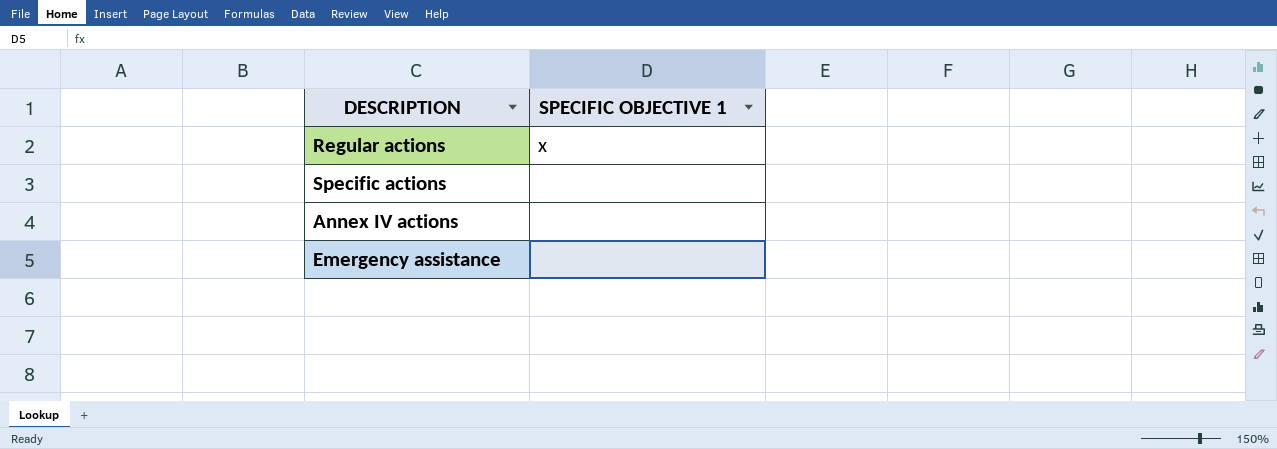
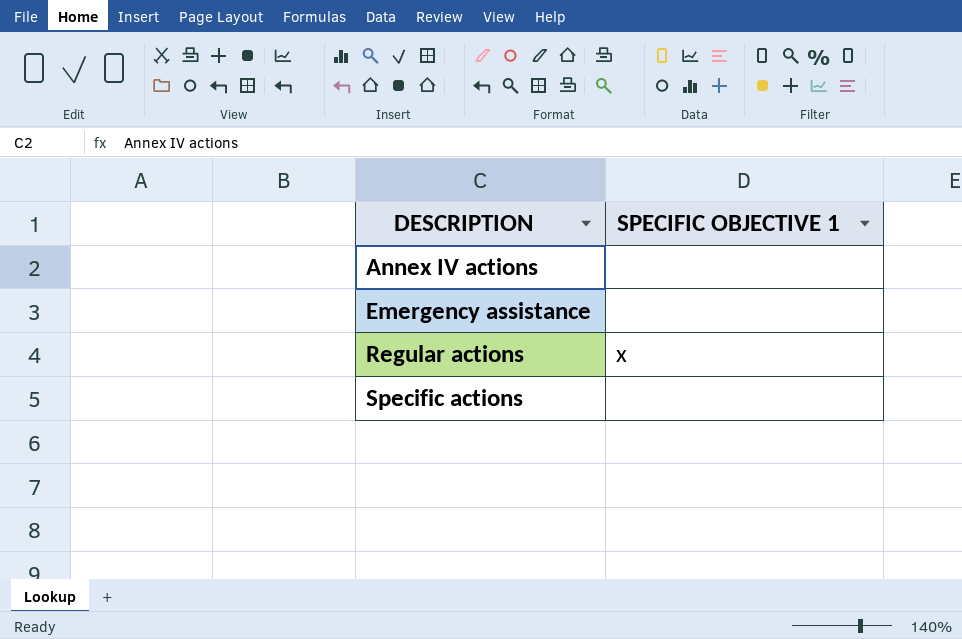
row order: none -> DESCRIPTION ascending

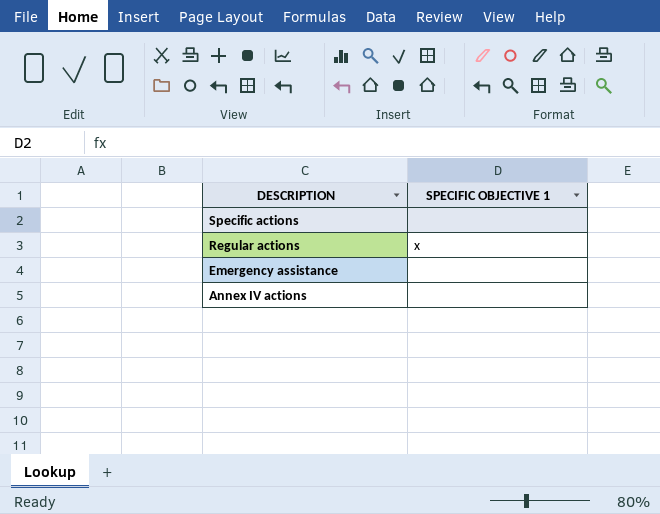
row order: DESCRIPTION ascending -> DESCRIPTION descending

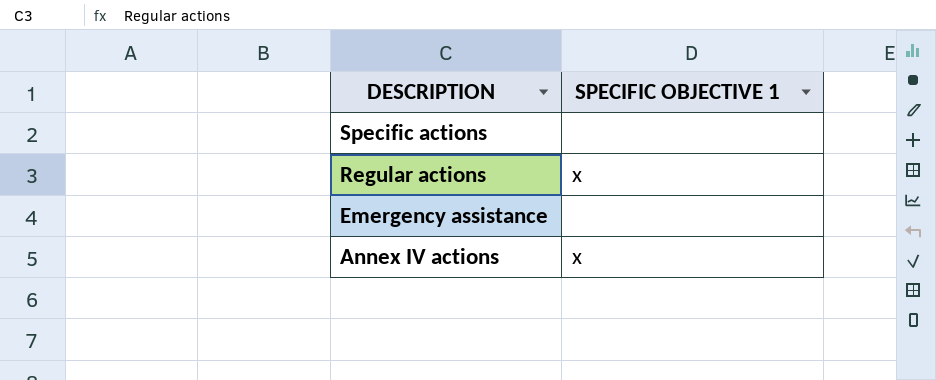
Annex IV actions | SPECIFIC OBJECTIVE 1: none -> x

